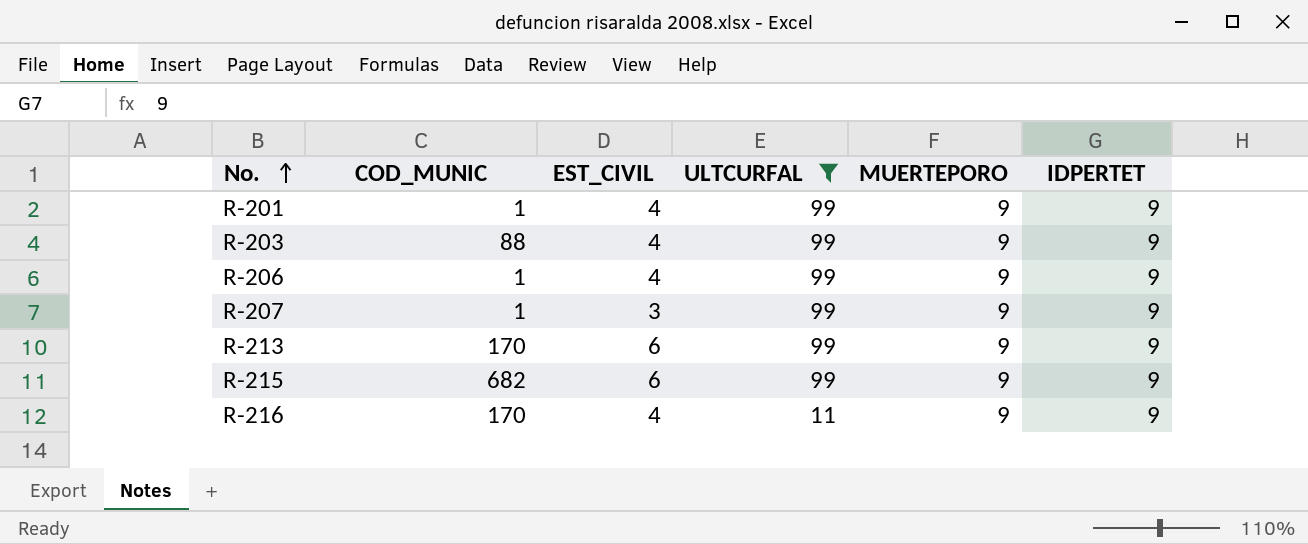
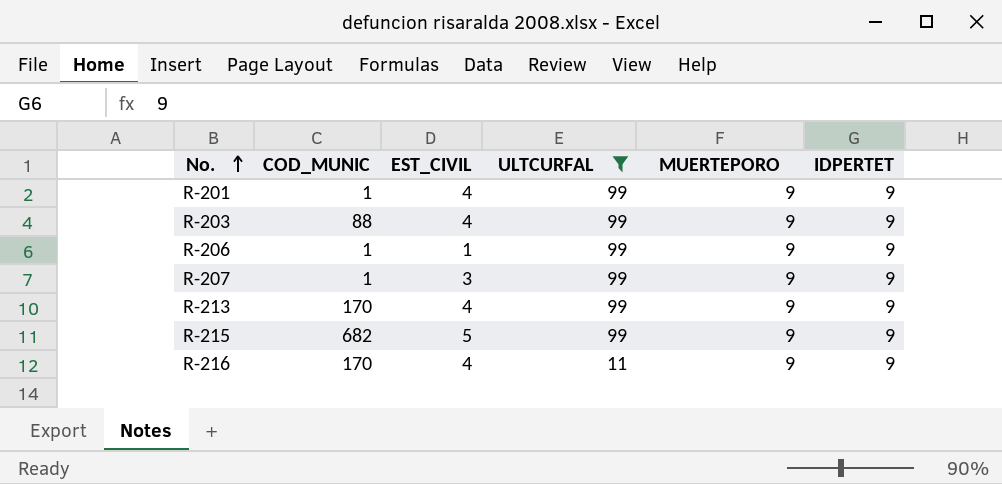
R-206 | EST_CIVIL: 4 -> 1
R-213 | EST_CIVIL: 6 -> 4
R-215 | EST_CIVIL: 6 -> 5

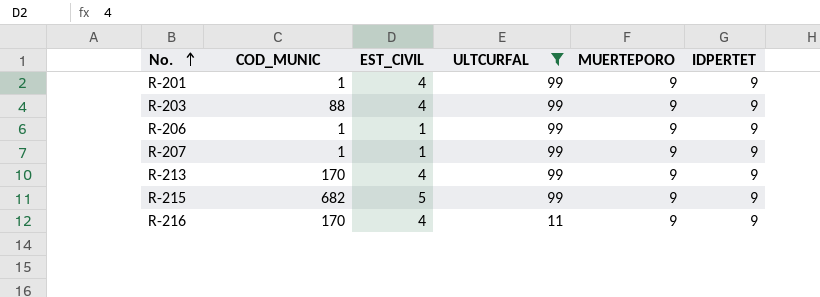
R-207 | EST_CIVIL: 3 -> 1

